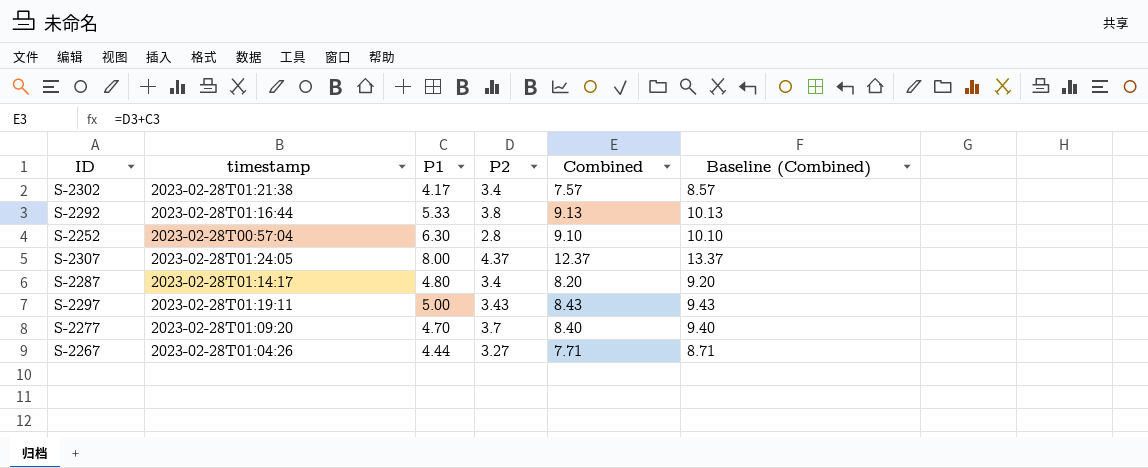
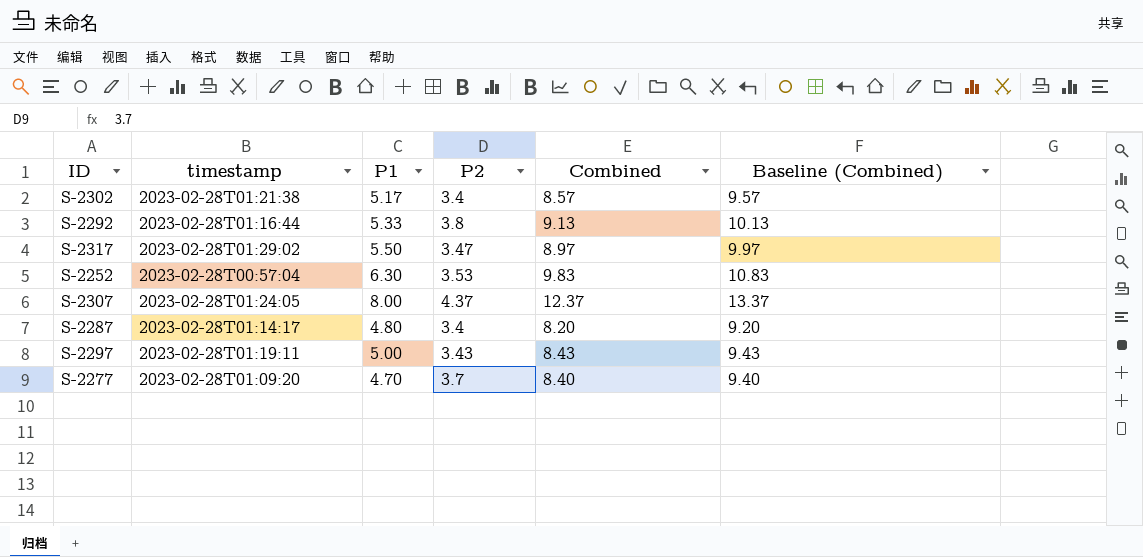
row S-2267: 2023-02-28T01:04:26 | 4.44 | 3.27 | 7.71 | 8.71 -> none
S-2302 | P1: 4.17 -> 5.17
S-2302 | Combined: 7.57 -> 8.57
S-2302 | Baseline (Combined): 8.57 -> 9.57
row S-2317: none -> 2023-02-28T01:29:02 | 5.50 | 3.47 | 8.97 | 9.97
S-2252 | P2: 2.8 -> 3.53
S-2252 | Combined: 9.10 -> 9.83
S-2252 | Baseline (Combined): 10.10 -> 10.83

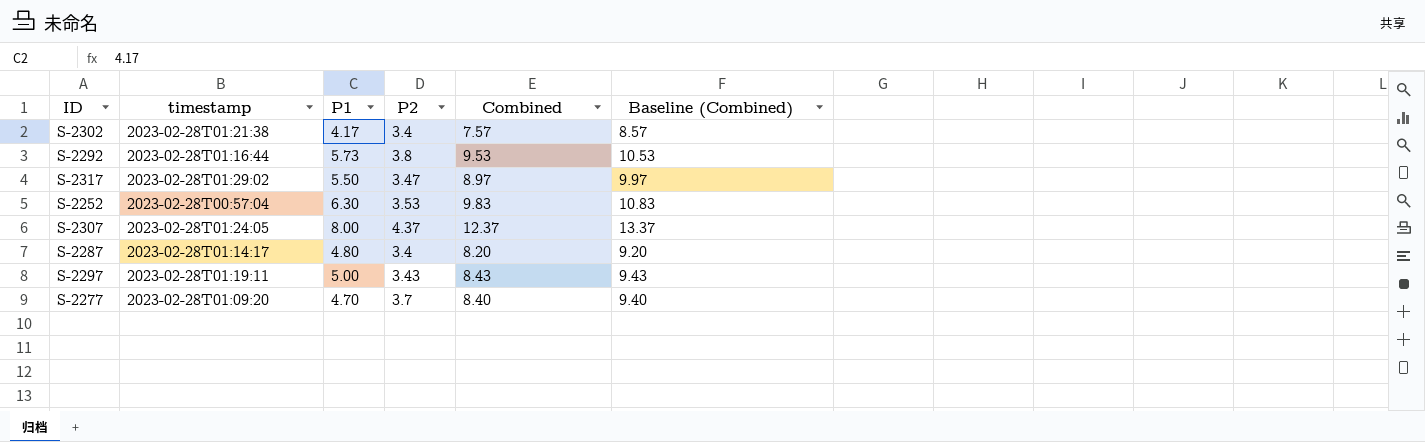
S-2302 | P1: 5.17 -> 4.17
S-2302 | Combined: 8.57 -> 7.57
S-2302 | Baseline (Combined): 9.57 -> 8.57
S-2292 | P1: 5.33 -> 5.73
S-2292 | Combined: 9.13 -> 9.53
S-2292 | Baseline (Combined): 10.13 -> 10.53

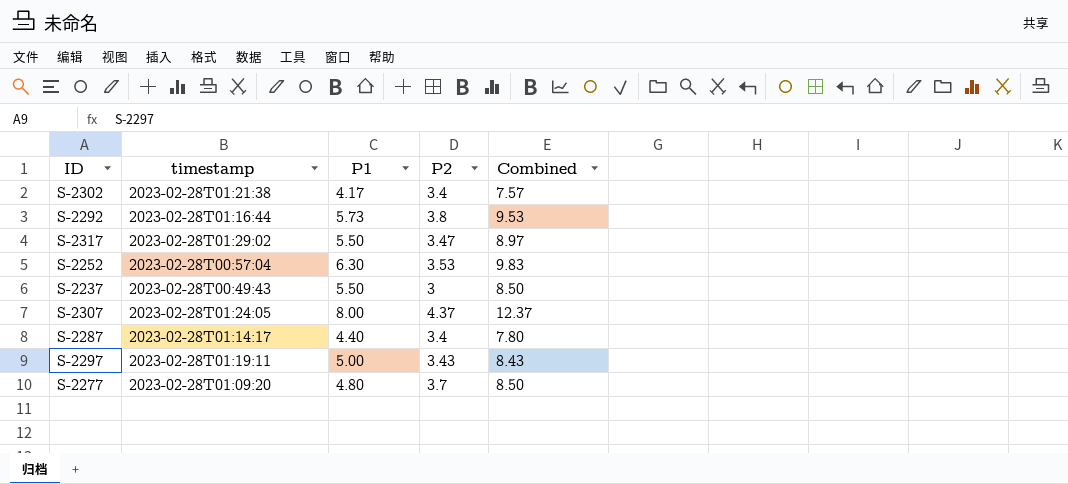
column Baseline (Combined) | formula: [Combined] + 1 -> none
row S-2237: none -> 2023-02-28T00:49:43 | 5.50 | 3 | 8.50
S-2287 | P1: 4.80 -> 4.40
S-2287 | Combined: 8.20 -> 7.80
S-2277 | P1: 4.70 -> 4.80
S-2277 | Combined: 8.40 -> 8.50

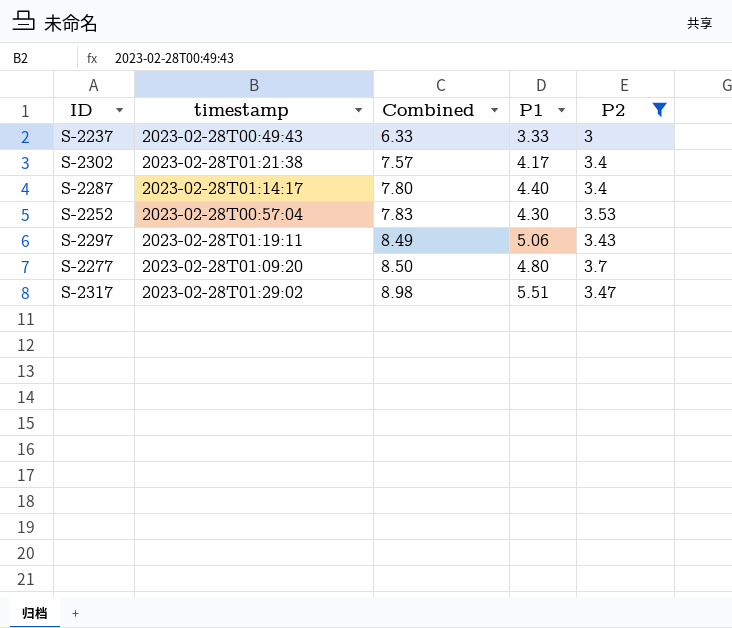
filter: none -> P2 <= 3.7
row order: none -> Combined ascending
column Combined | position: 5 -> 3
S-2237 | Combined: 8.50 -> 6.33
S-2237 | P1: 5.50 -> 3.33
S-2252 | Combined: 9.83 -> 7.83
S-2252 | P1: 6.30 -> 4.30
S-2297 | Combined: 8.43 -> 8.49
S-2297 | P1: 5.00 -> 5.06
S-2317 | Combined: 8.97 -> 8.98
S-2317 | P1: 5.50 -> 5.51

